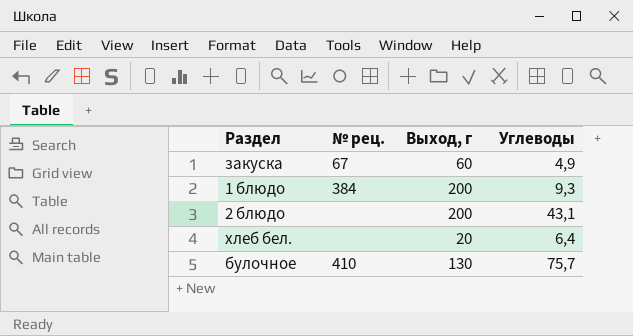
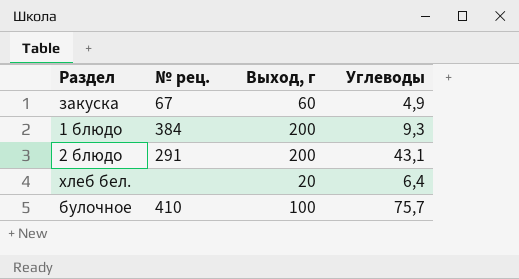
2 блюдо | № рец.: none -> 291
булочное | Выход, г: 130 -> 100

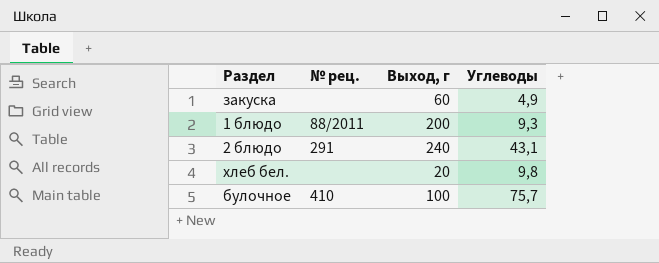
закуска | № рец.: 67 -> none
1 блюдо | № рец.: 384 -> 88/2011
2 блюдо | Выход, г: 200 -> 240
хлеб бел. | Углеводы: 6,4 -> 9,8

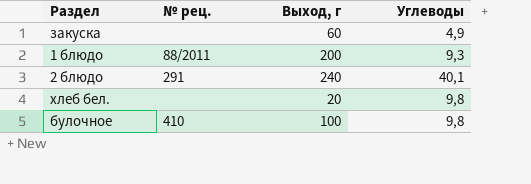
2 блюдо | Углеводы: 43,1 -> 40,1
булочное | Углеводы: 75,7 -> 9,8

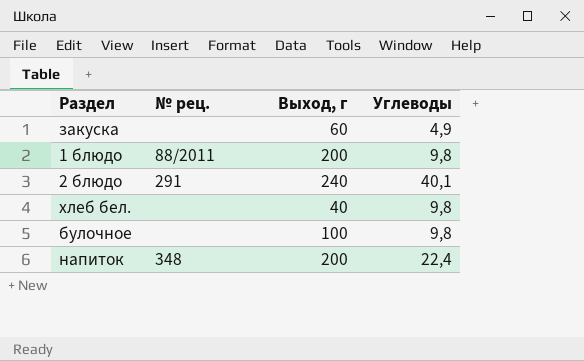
1 блюдо | Углеводы: 9,3 -> 9,8
хлеб бел. | Выход, г: 20 -> 40
булочное | № рец.: 410 -> none
row напиток: none -> 348 | 200 | 22,4

